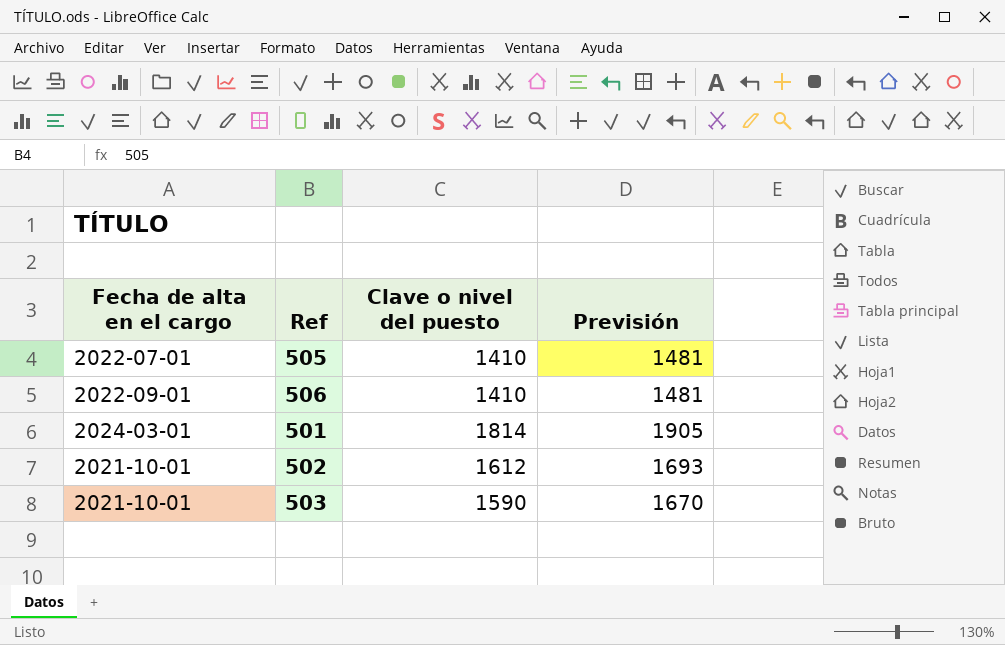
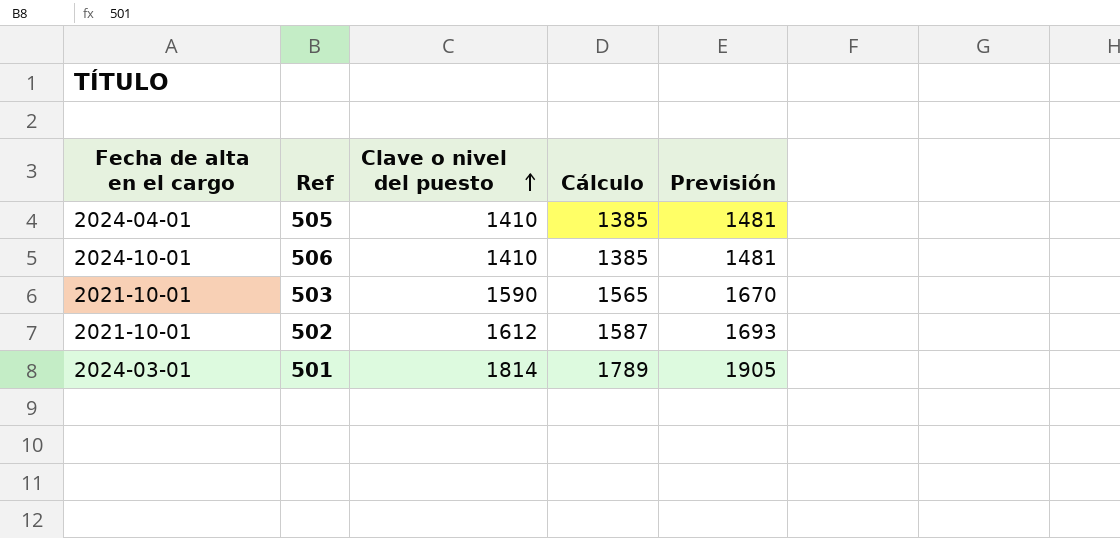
row order: none -> Clave o nivel del puesto ascending
column Cálculo | formula: none -> [Clave o nivel del puesto] - 25
505 | Fecha de alta en el cargo: 2022-07-01 -> 2024-04-01
506 | Fecha de alta en el cargo: 2022-09-01 -> 2024-10-01

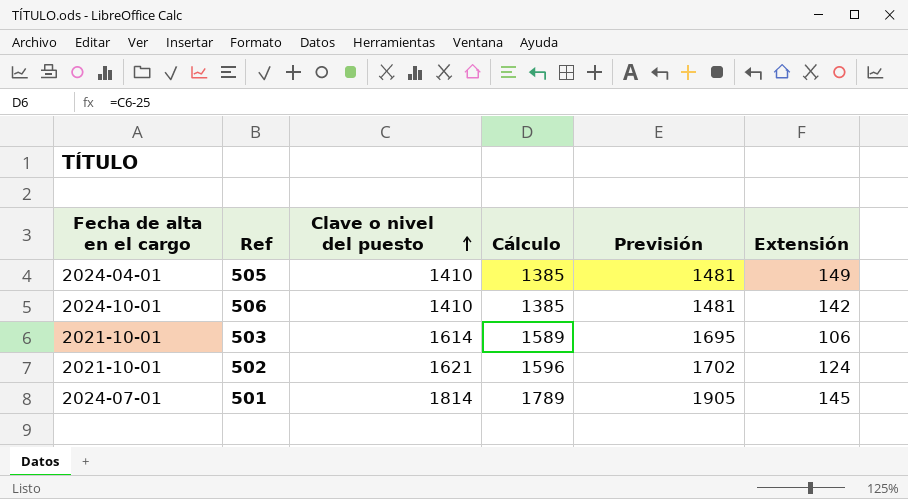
column Extensión | position: none -> 6
503 | Clave o nivel del puesto: 1590 -> 1614
503 | Cálculo: 1565 -> 1589
503 | Previsión: 1670 -> 1695
502 | Clave o nivel del puesto: 1612 -> 1621
502 | Cálculo: 1587 -> 1596
502 | Previsión: 1693 -> 1702
501 | Fecha de alta en el cargo: 2024-03-01 -> 2024-07-01

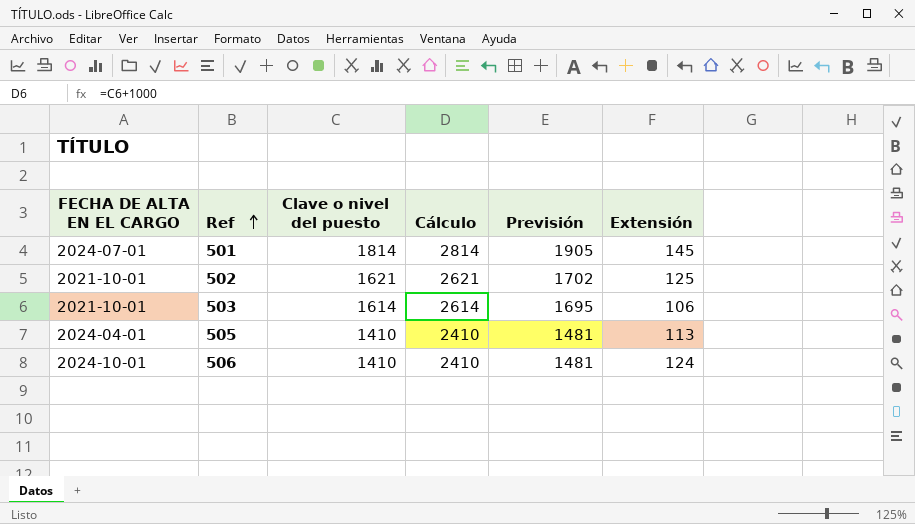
row order: Clave o nivel del puesto ascending -> Ref ascending
column name: Fecha de alta en el cargo -> FECHA DE ALTA EN EL CARGO
column Cálculo | formula: [Clave o nivel del puesto] - 25 -> [Clave o nivel del puesto] + 1000
502 | Extensión: 124 -> 125
505 | Extensión: 149 -> 113
506 | Extensión: 142 -> 124

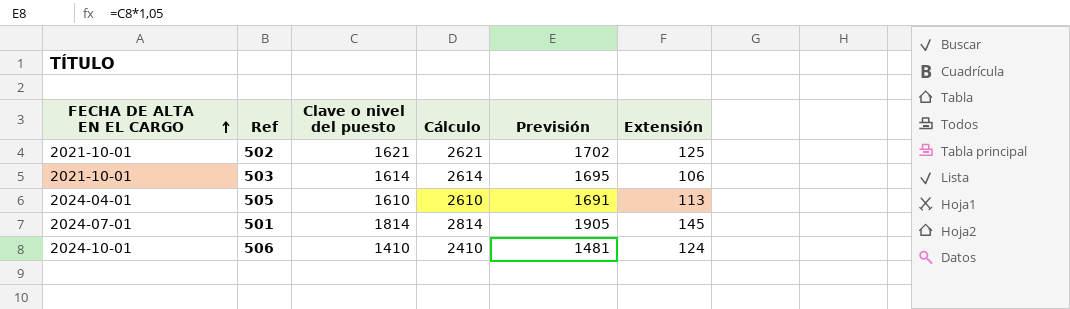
row order: Ref ascending -> FECHA DE ALTA EN EL CARGO ascending
505 | Clave o nivel del puesto: 1410 -> 1610
505 | Cálculo: 2410 -> 2610
505 | Previsión: 1481 -> 1691

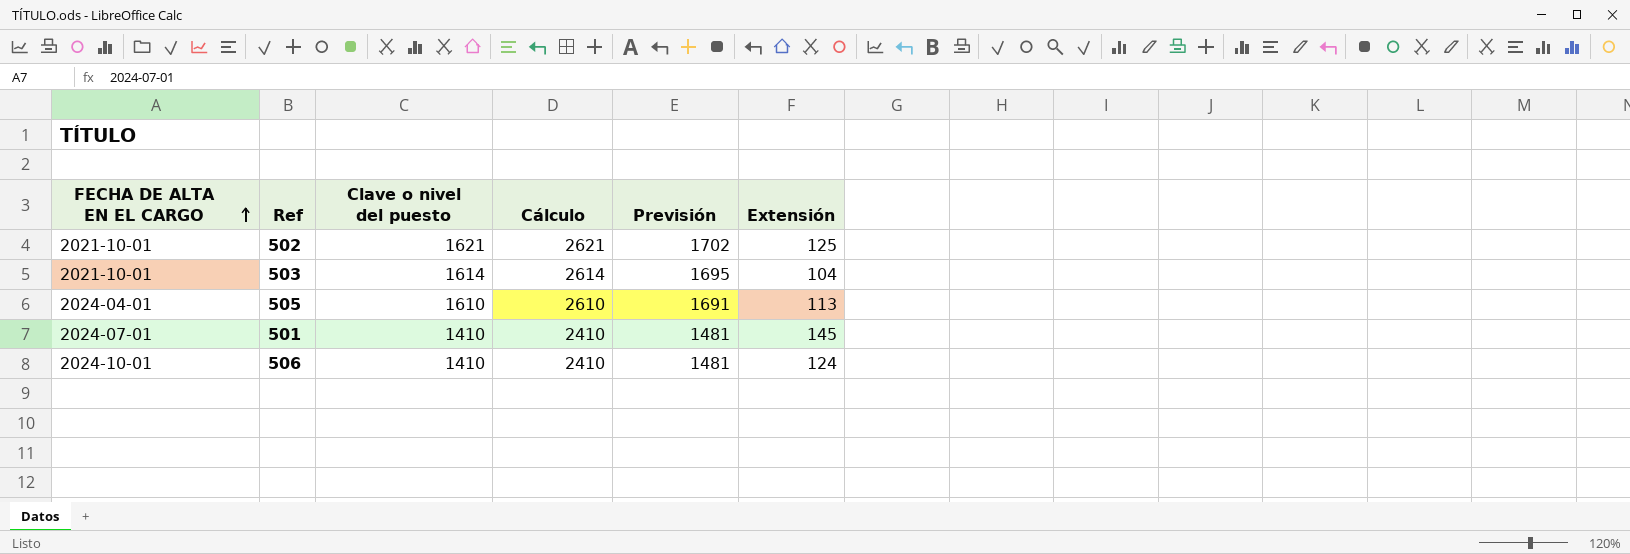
503 | Extensión: 106 -> 104
501 | Clave o nivel del puesto: 1814 -> 1410
501 | Cálculo: 2814 -> 2410
501 | Previsión: 1905 -> 1481

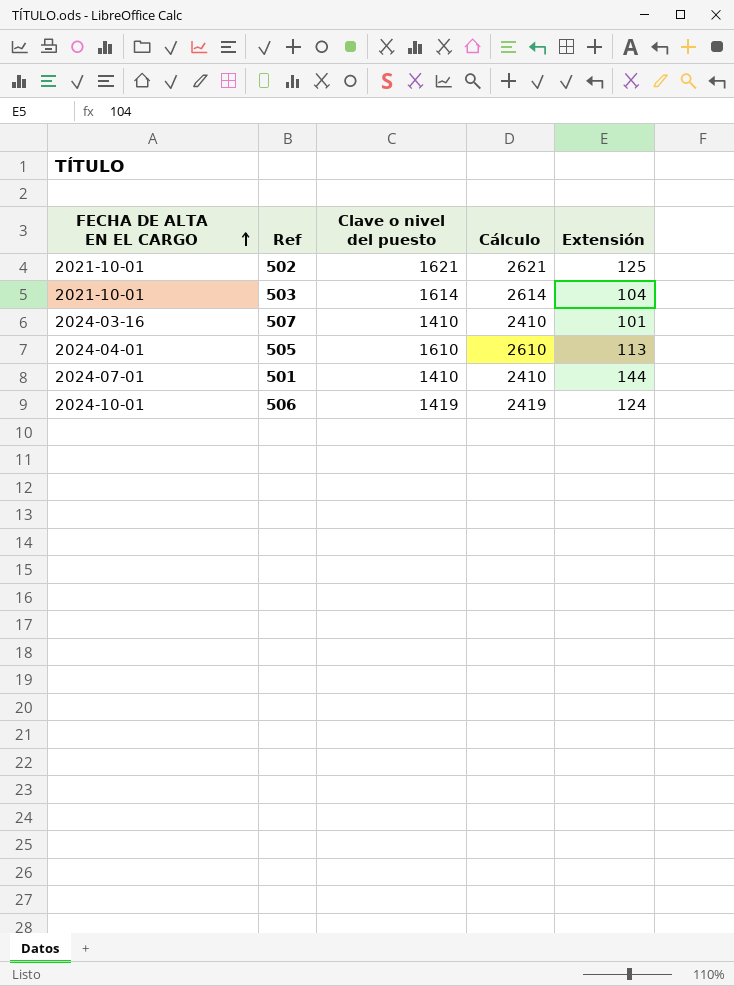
column Previsión | formula: [Clave o nivel del puesto] * 1,05 -> none
row 507: none -> 2024-03-16 | 1410 | 2410 | 101
501 | Extensión: 145 -> 144
506 | Clave o nivel del puesto: 1410 -> 1419
506 | Cálculo: 2410 -> 2419

